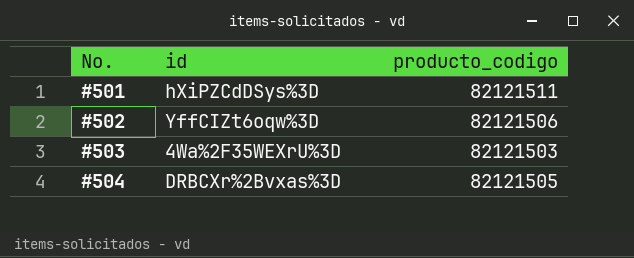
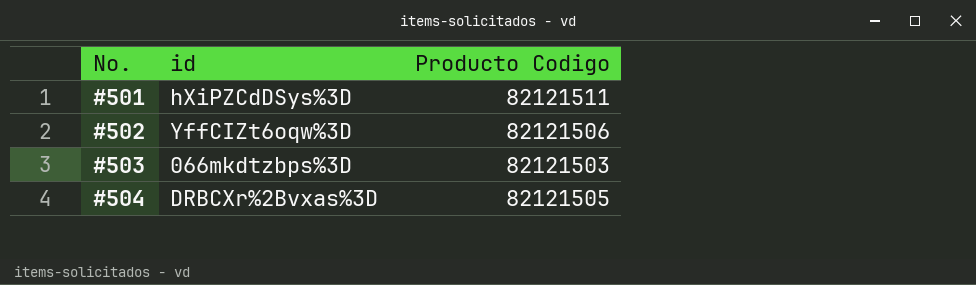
column name: producto_codigo -> Producto Codigo
#503 | id: 4Wa%2F35WEXrU%3D -> 066mkdtzbps%3D

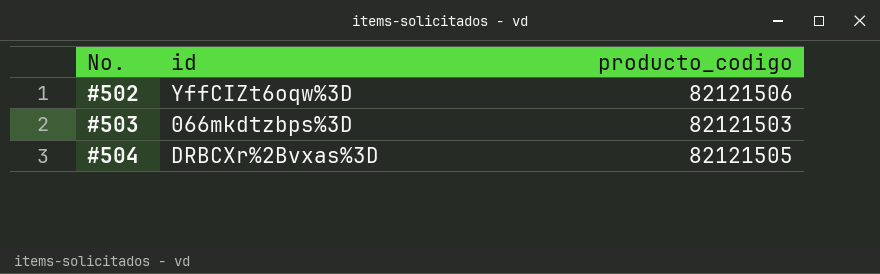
column name: Producto Codigo -> producto_codigo
row #501: hXiPZCdDSys%3D | 82121511 -> none

